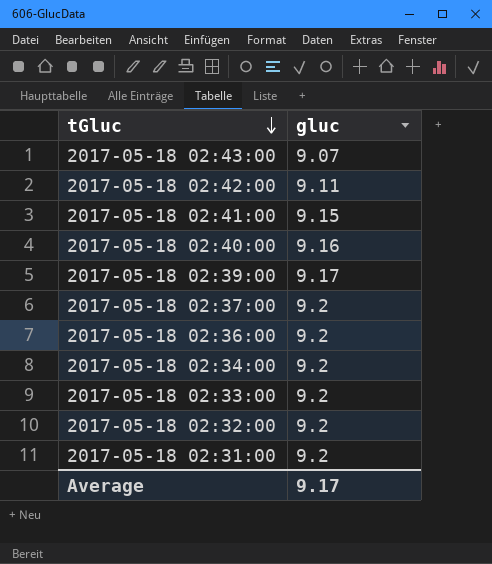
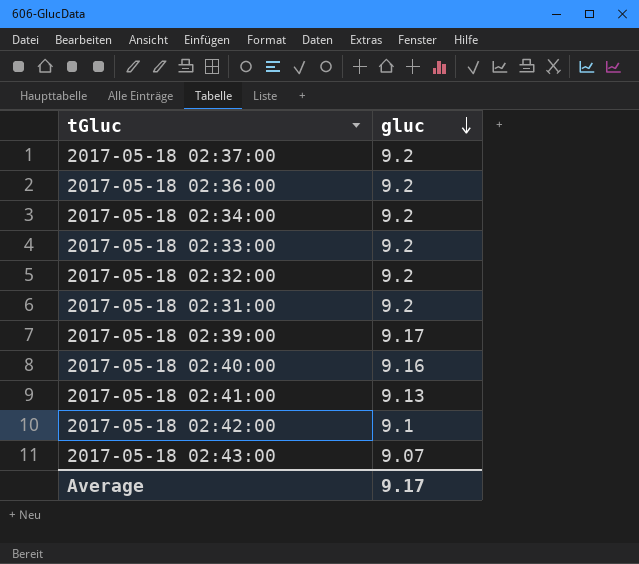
row order: tGluc descending -> gluc descending
2017-05-18 02:41:00 | gluc: 9.15 -> 9.13
2017-05-18 02:42:00 | gluc: 9.11 -> 9.1

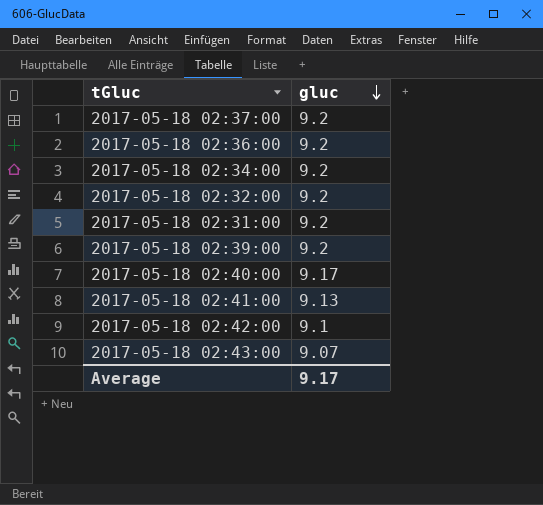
row 2017-05-18 02:33:00: 9.2 -> none
2017-05-18 02:39:00 | gluc: 9.17 -> 9.2
2017-05-18 02:40:00 | gluc: 9.16 -> 9.17

